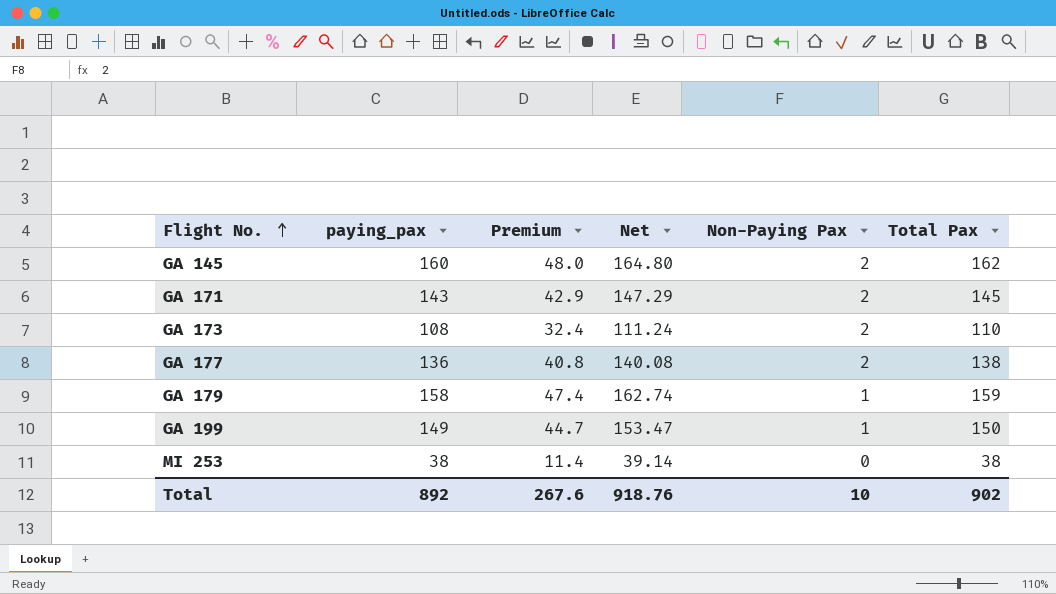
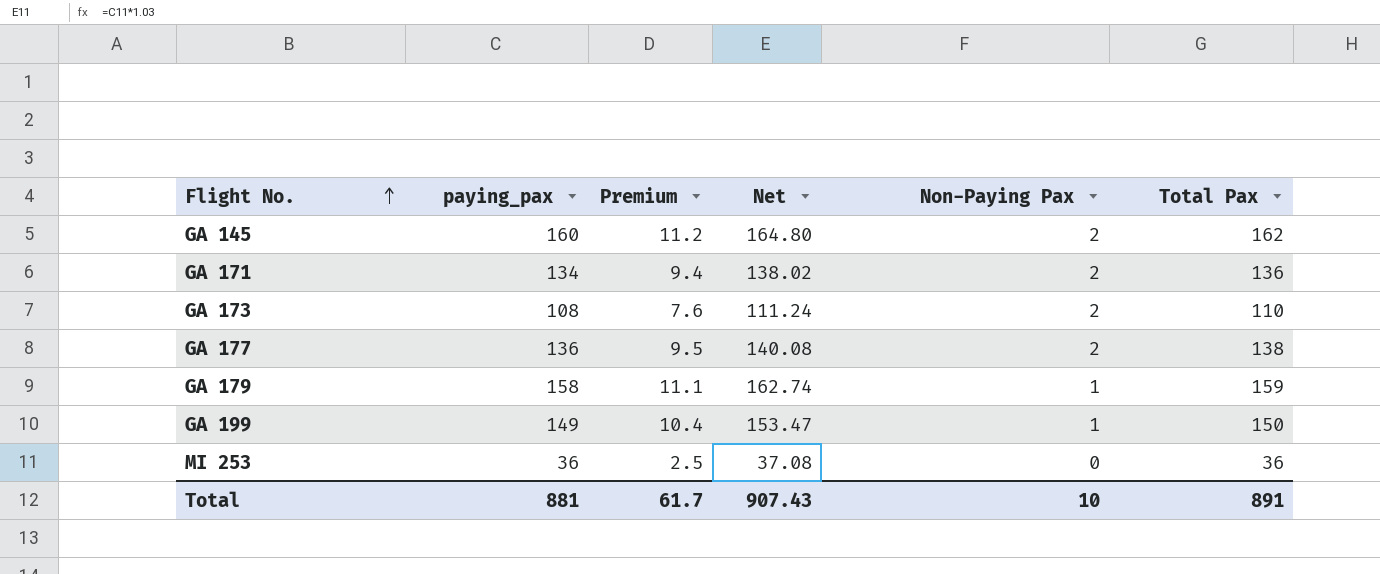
column Premium | formula: [paying_pax] * 0.3 -> [paying_pax] * 0.07
GA 171 | paying_pax: 143 -> 134
GA 171 | Net: 147.29 -> 138.02
GA 171 | Total Pax: 145 -> 136
MI 253 | paying_pax: 38 -> 36
MI 253 | Net: 39.14 -> 37.08
MI 253 | Total Pax: 38 -> 36
Total | paying_pax: 892 -> 881
Total | Premium: 267.6 -> 61.7
Total | Net: 918.76 -> 907.43
Total | Total Pax: 902 -> 891

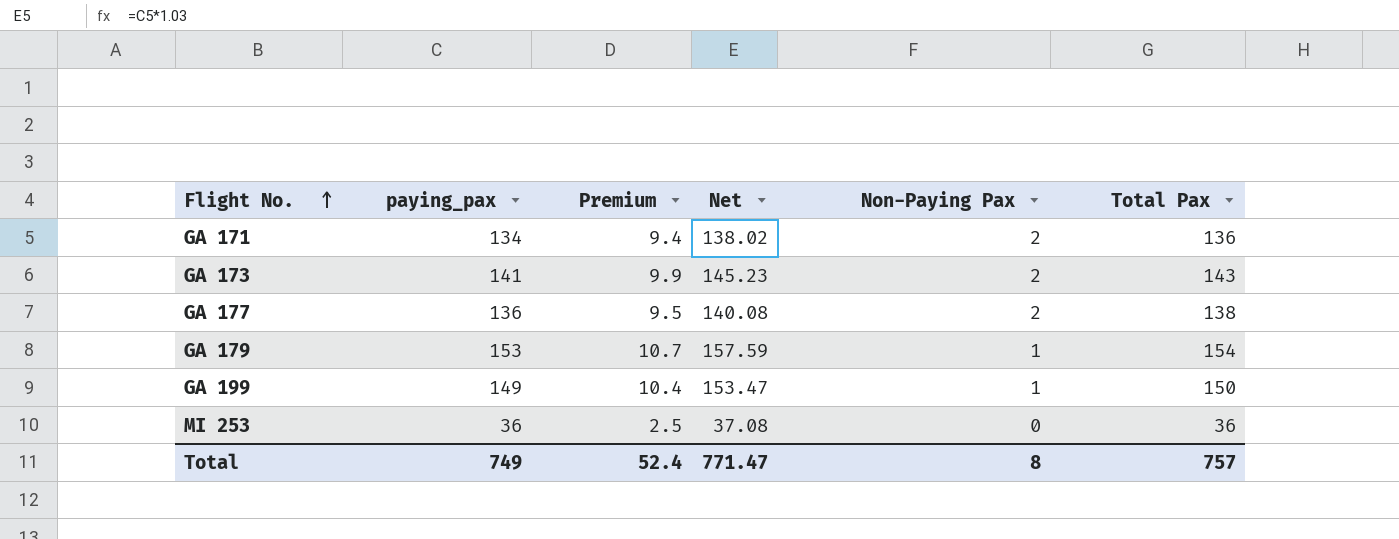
row GA 145: 160 | 11.2 | 164.80 | 2 | 162 -> none
GA 173 | paying_pax: 108 -> 141
GA 173 | Premium: 7.6 -> 9.9
GA 173 | Net: 111.24 -> 145.23
GA 173 | Total Pax: 110 -> 143
GA 179 | paying_pax: 158 -> 153
GA 179 | Premium: 11.1 -> 10.7
GA 179 | Net: 162.74 -> 157.59
GA 179 | Total Pax: 159 -> 154
Total | paying_pax: 881 -> 749
Total | Premium: 61.7 -> 52.4
Total | Net: 907.43 -> 771.47
Total | Non-Paying Pax: 10 -> 8
Total | Total Pax: 891 -> 757

